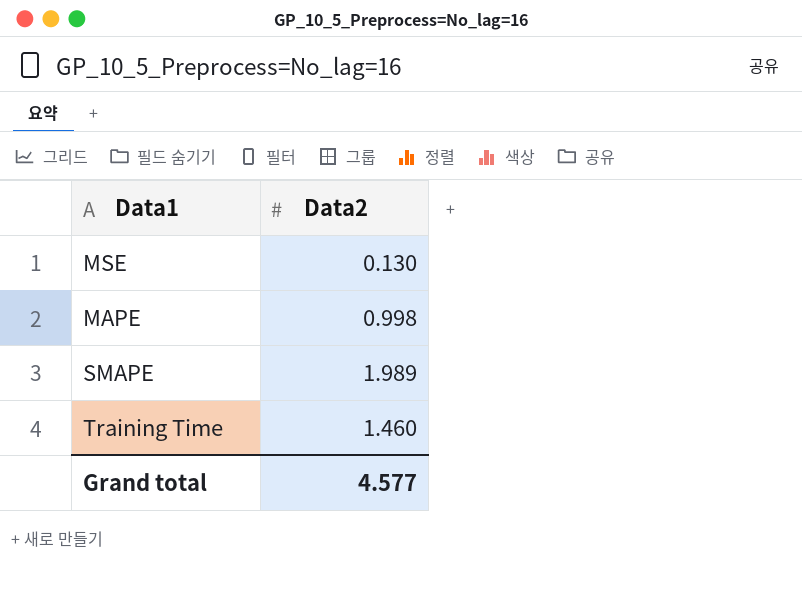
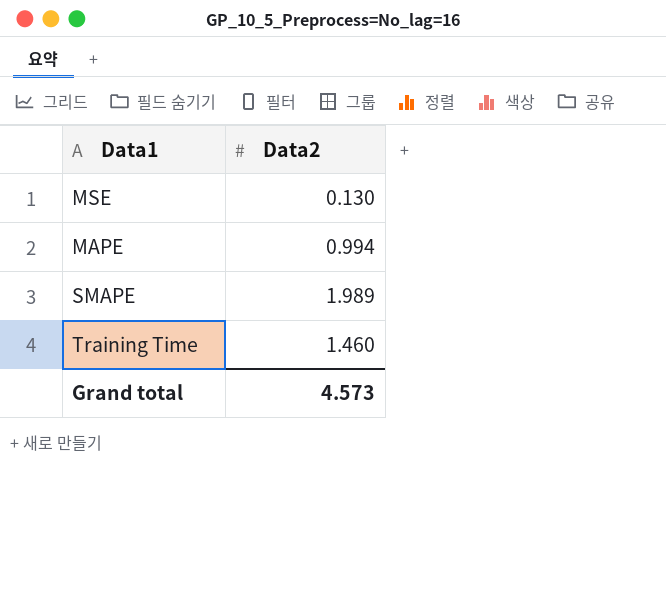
MAPE | Data2: 0.998 -> 0.994
Grand total | Data2: 4.577 -> 4.573

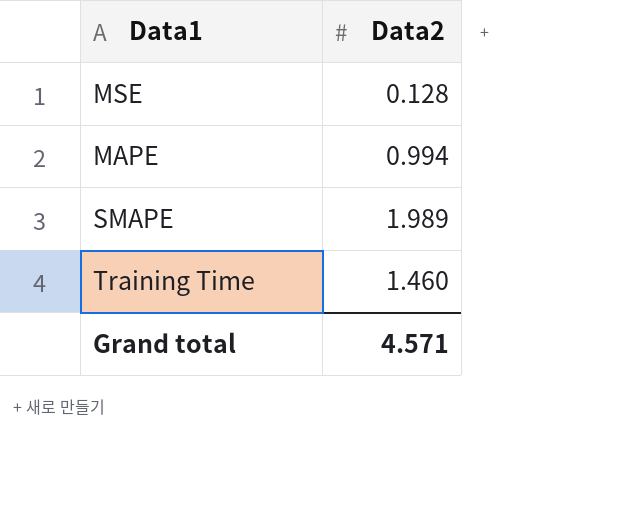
MSE | Data2: 0.130 -> 0.128
Grand total | Data2: 4.573 -> 4.571

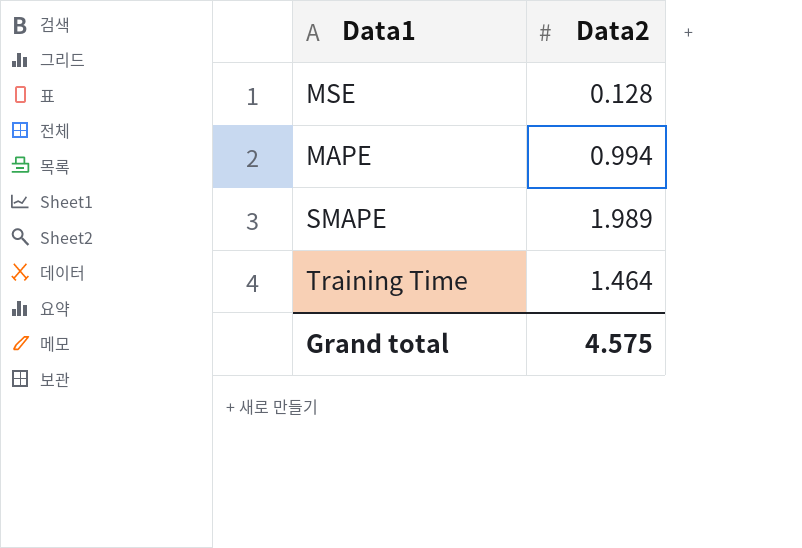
Training Time | Data2: 1.460 -> 1.464
Grand total | Data2: 4.571 -> 4.575

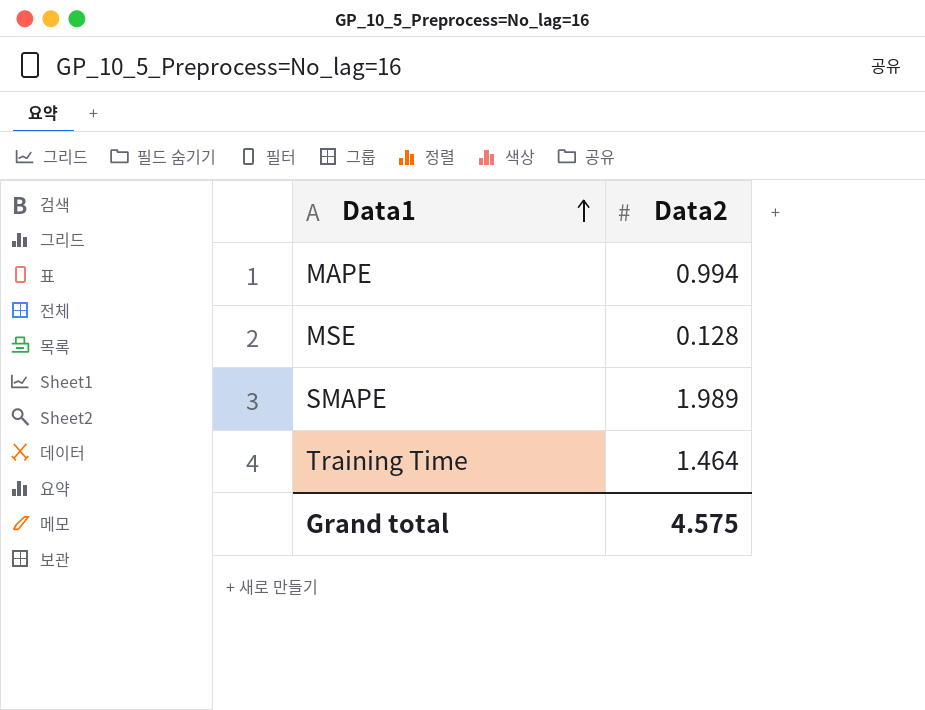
row order: none -> Data1 ascending

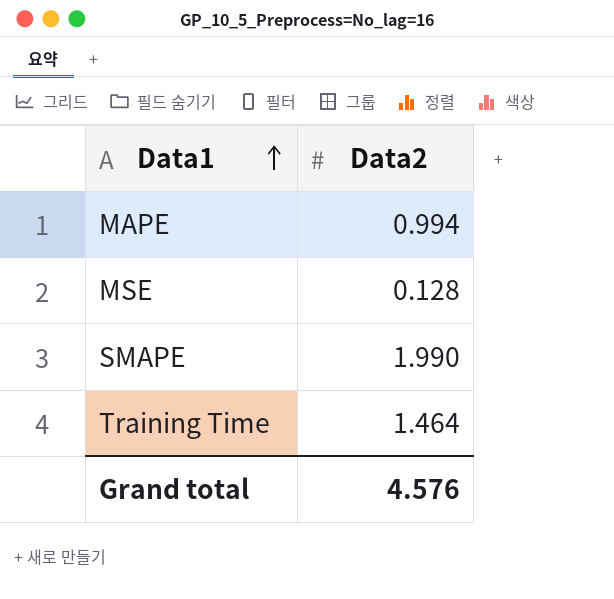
SMAPE | Data2: 1.989 -> 1.990
Grand total | Data2: 4.575 -> 4.576

